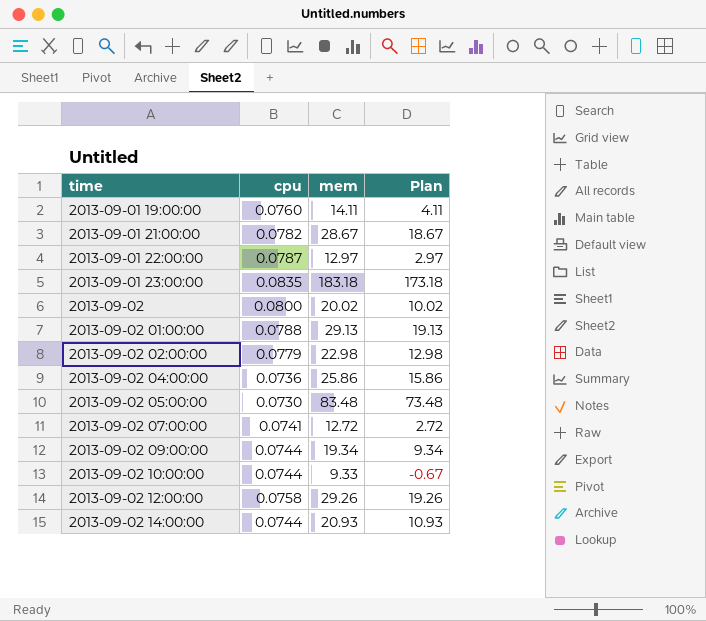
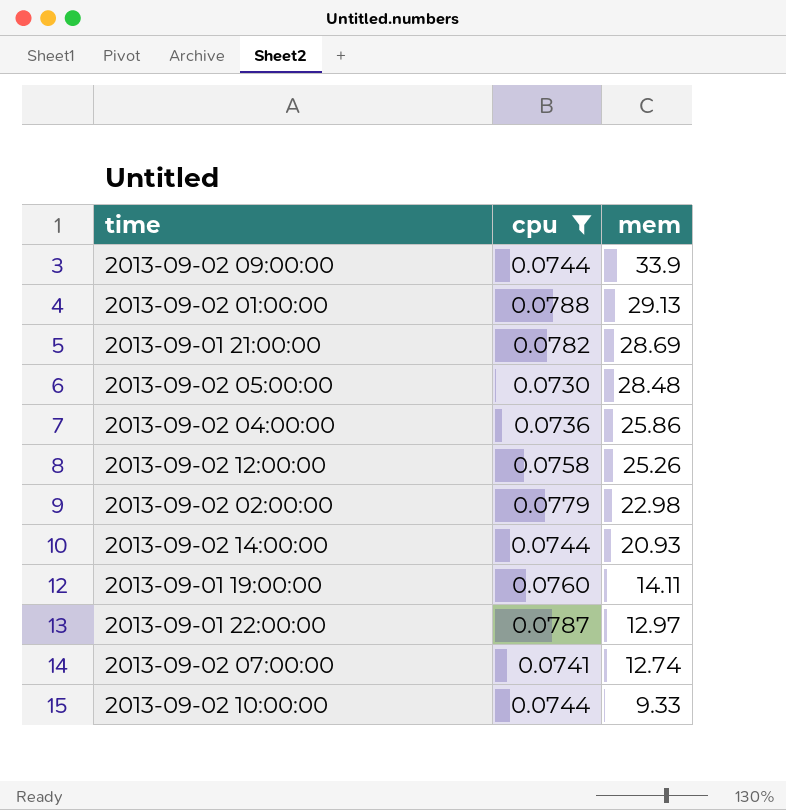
filter: none -> cpu <= 0.0788
row order: time ascending -> mem descending
column Plan | formula: [mem] - 10 -> none
2013-09-02 09:00:00 | mem: 19.34 -> 33.9
2013-09-01 21:00:00 | mem: 28.67 -> 28.69
2013-09-02 05:00:00 | mem: 83.48 -> 28.48
2013-09-02 12:00:00 | mem: 29.26 -> 25.26
2013-09-02 07:00:00 | mem: 12.72 -> 12.74

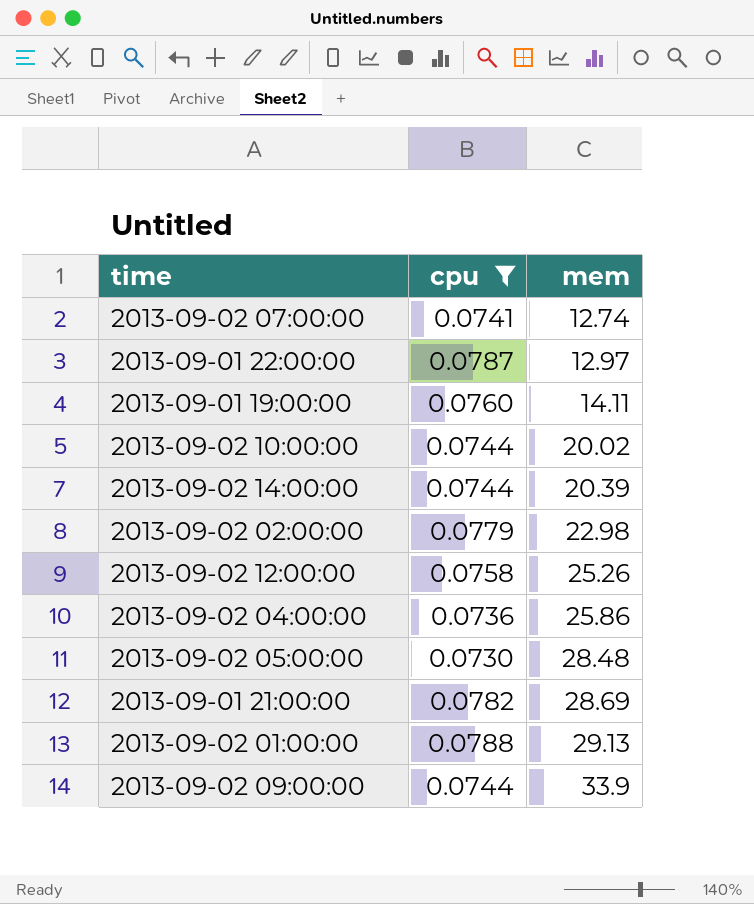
row order: mem descending -> mem ascending
2013-09-02 10:00:00 | mem: 9.33 -> 20.02
2013-09-02 14:00:00 | mem: 20.93 -> 20.39

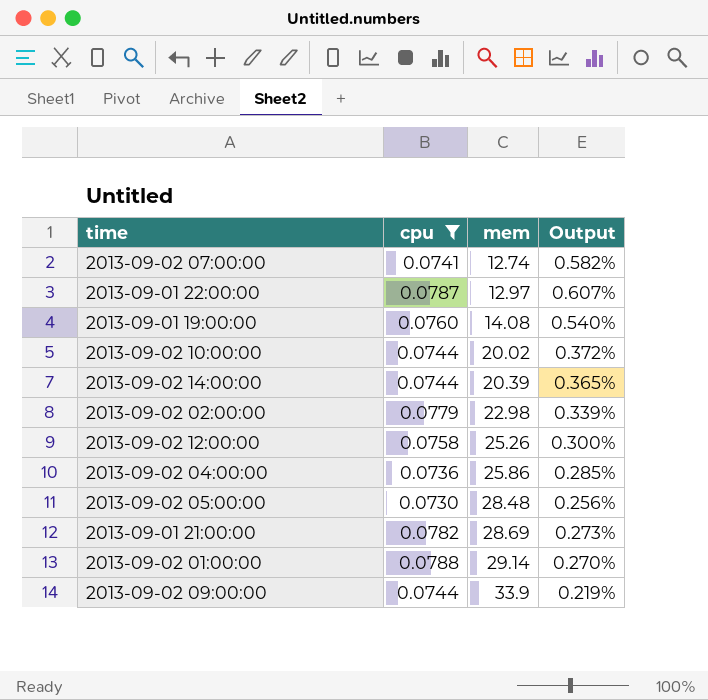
column Output | formula: none -> [cpu] / [mem]
2013-09-01 19:00:00 | mem: 14.11 -> 14.08
2013-09-02 01:00:00 | mem: 29.13 -> 29.14

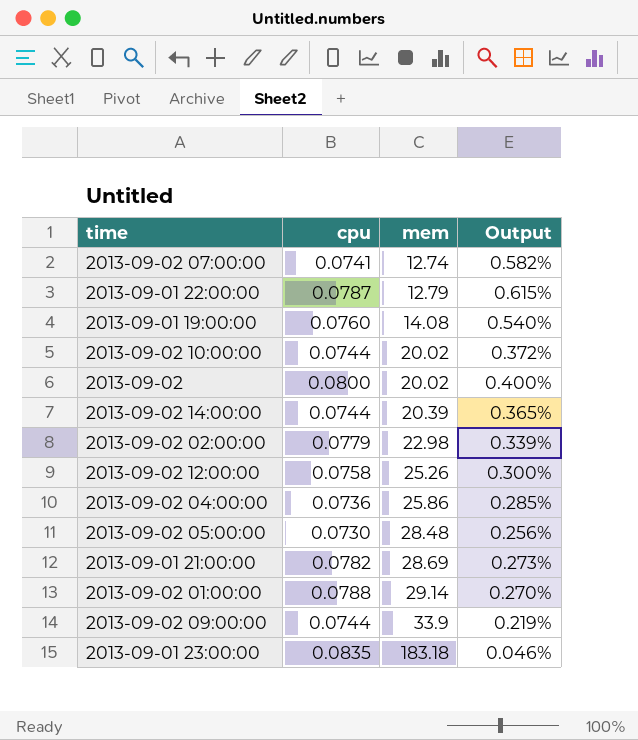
filter: cpu <= 0.0788 -> none
2013-09-01 22:00:00 | mem: 12.97 -> 12.79
2013-09-01 22:00:00 | Output: 0.607% -> 0.615%

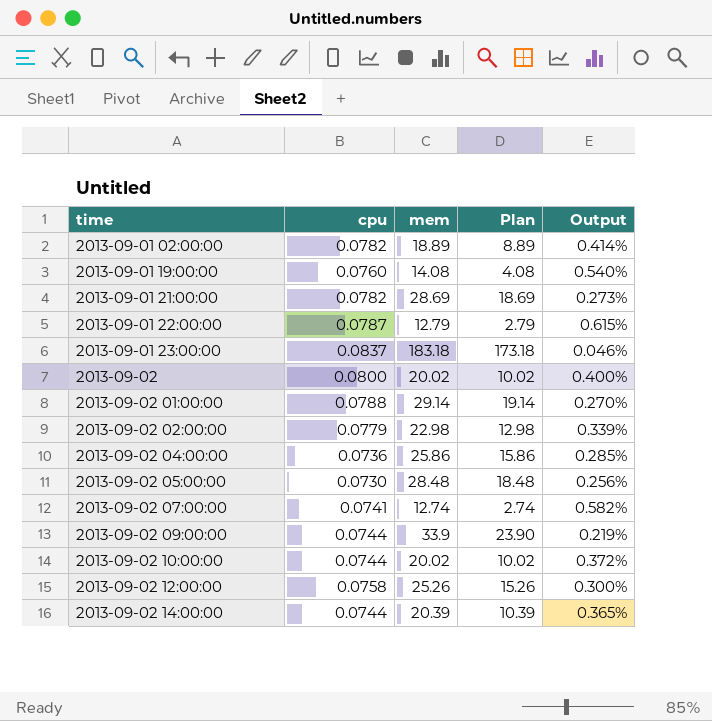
row order: mem ascending -> time ascending
column Plan | formula: none -> [mem] - 10
row 2013-09-01 02:00:00: none -> 0.0782 | 18.89 | 8.89 | 0.414%
2013-09-01 23:00:00 | cpu: 0.0835 -> 0.0837

